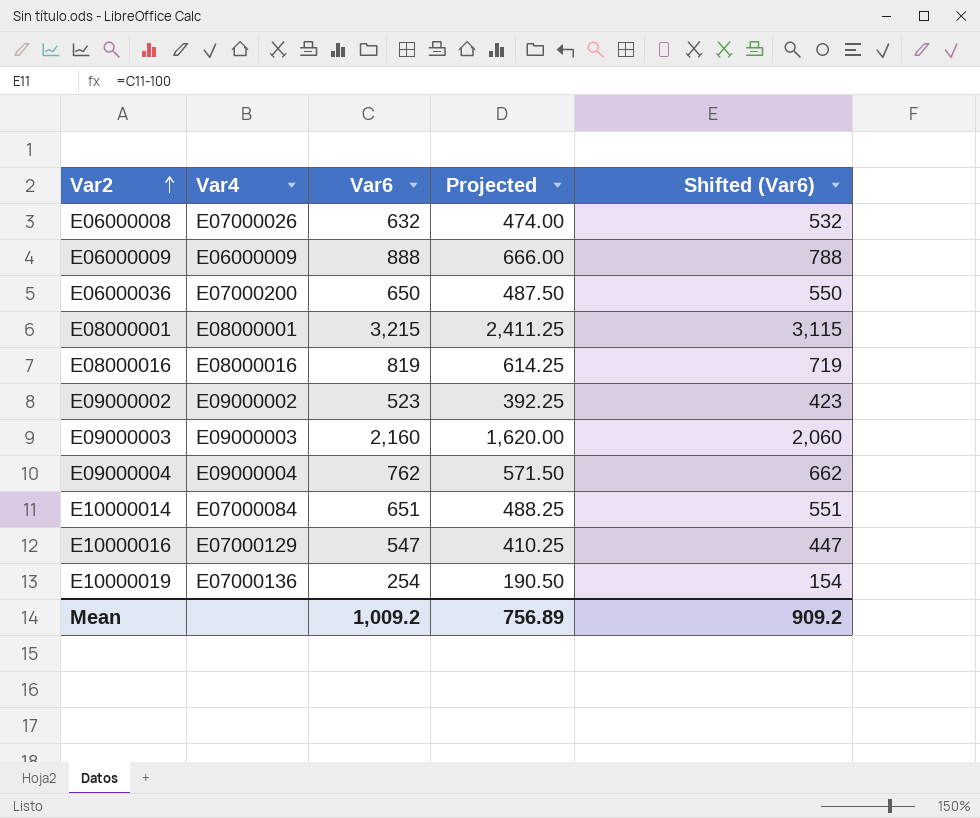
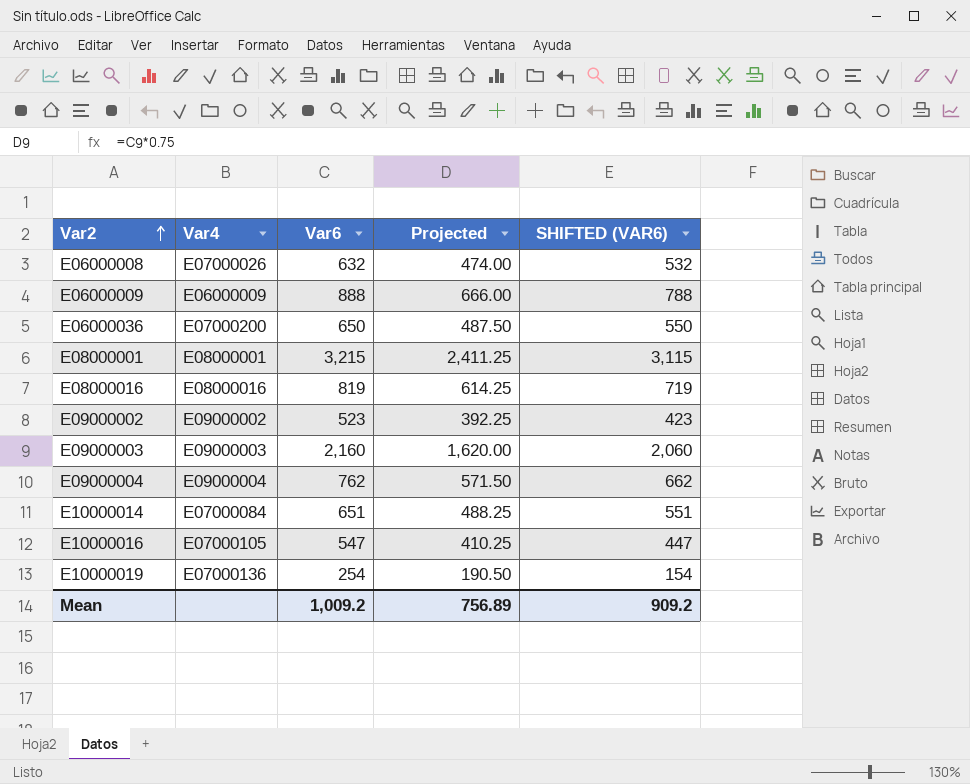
column name: Shifted (Var6) -> SHIFTED (VAR6)
E10000016 | Var4: E07000129 -> E07000105

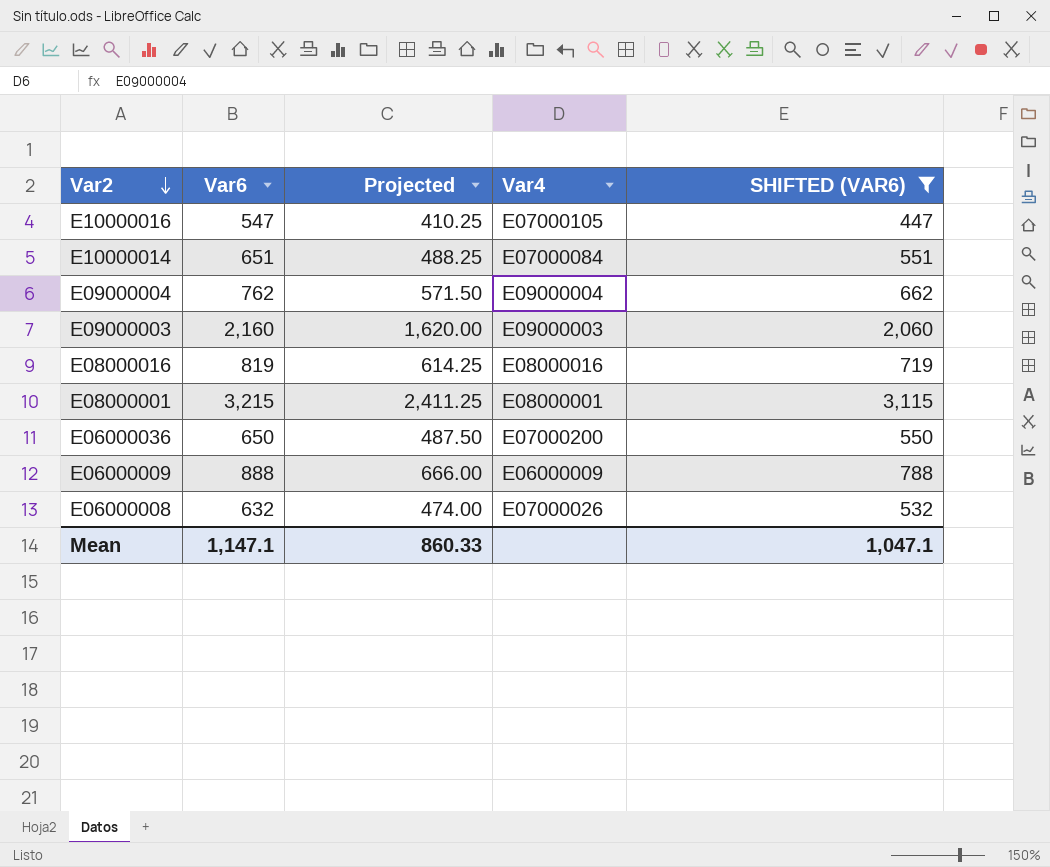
filter: none -> SHIFTED (VAR6) >= 447
row order: Var2 ascending -> Var2 descending
column Var4 | position: 2 -> 4
Mean | Var6: 1,009.2 -> 1,147.1
Mean | Projected: 756.89 -> 860.33
Mean | SHIFTED (VAR6): 909.2 -> 1,047.1

